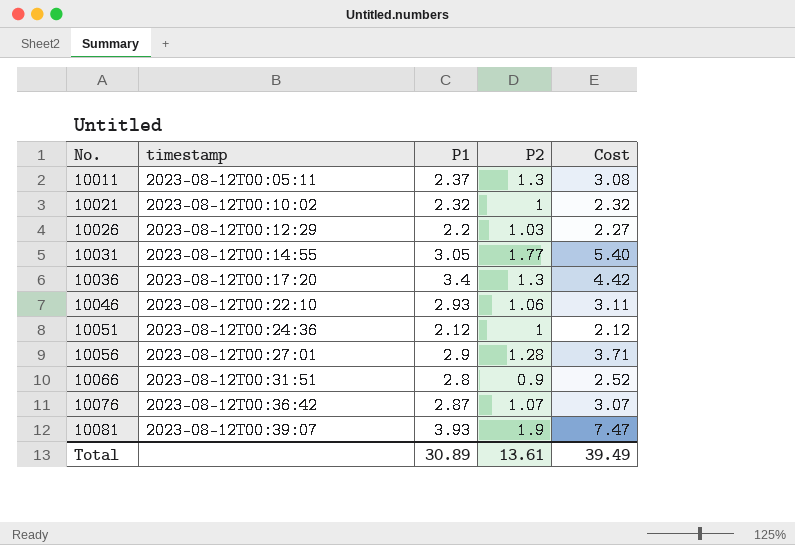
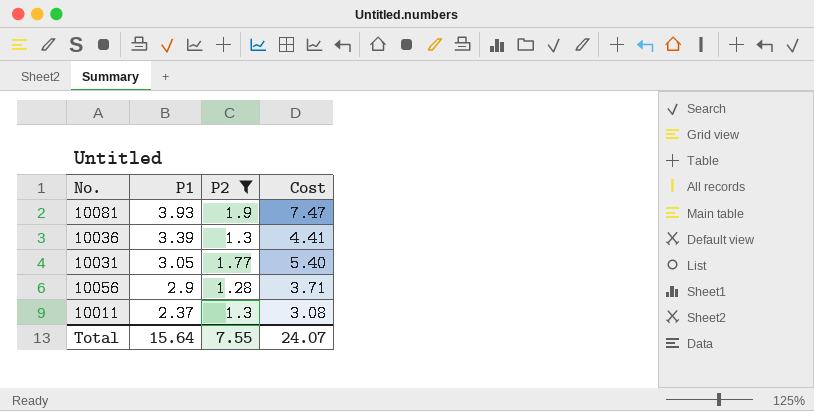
filter: none -> P2 >= 1.28
row order: No. ascending -> P1 descending
column timestamp | position: 2 -> none
10036 | P1: 3.4 -> 3.39
10036 | Cost: 4.42 -> 4.41
Total | P1: 30.89 -> 15.64
Total | P2: 13.61 -> 7.55
Total | Cost: 39.49 -> 24.07

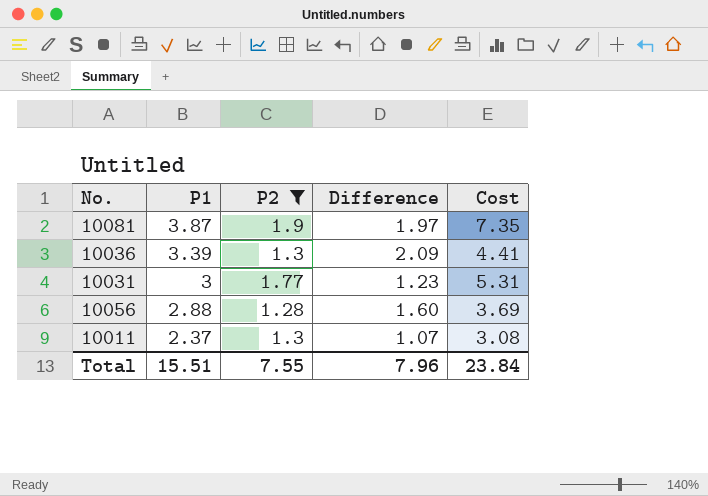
column Difference | formula: none -> [P1] - [P2]
10081 | P1: 3.93 -> 3.87
10081 | Cost: 7.47 -> 7.35
10031 | P1: 3.05 -> 3
10031 | Cost: 5.40 -> 5.31
10056 | P1: 2.9 -> 2.88
10056 | Cost: 3.71 -> 3.69
Total | P1: 15.64 -> 15.51
Total | Cost: 24.07 -> 23.84

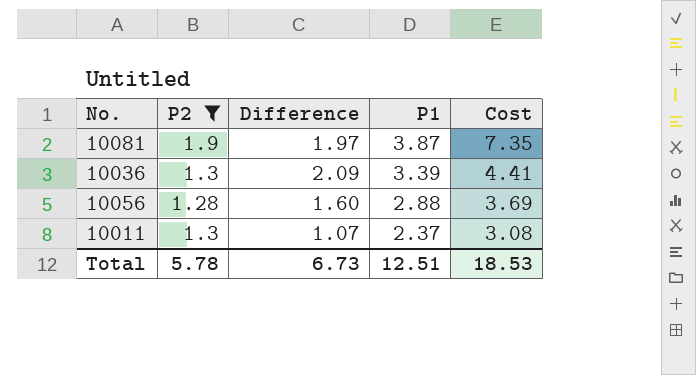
column P1 | position: 2 -> 4
row 10031: 3 | 1.77 | 1.23 | 5.31 -> none
Total | P2: 7.55 -> 5.78
Total | Difference: 7.96 -> 6.73
Total | P1: 15.51 -> 12.51
Total | Cost: 23.84 -> 18.53

